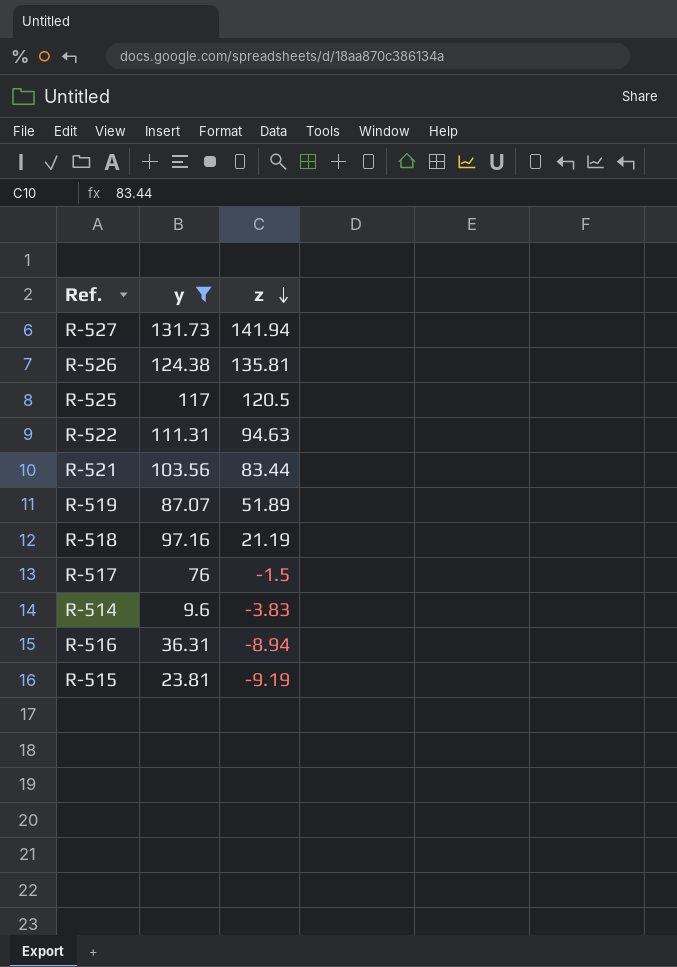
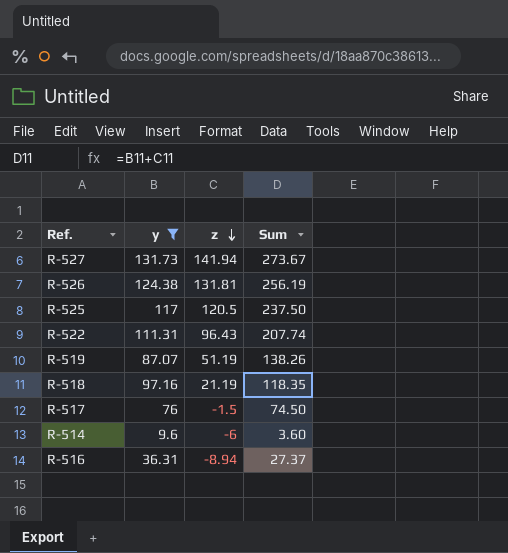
column Sum | formula: none -> [y] + [z]
row R-521: 103.56 | 83.44 -> none
row R-515: 23.81 | -9.19 -> none
R-526 | z: 135.81 -> 131.81
R-522 | z: 94.63 -> 96.43
R-519 | z: 51.89 -> 51.19
R-514 | z: -3.83 -> -6

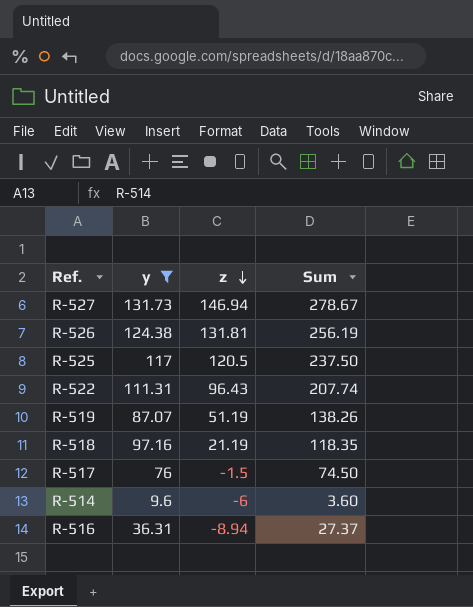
R-527 | z: 141.94 -> 146.94
R-527 | Sum: 273.67 -> 278.67

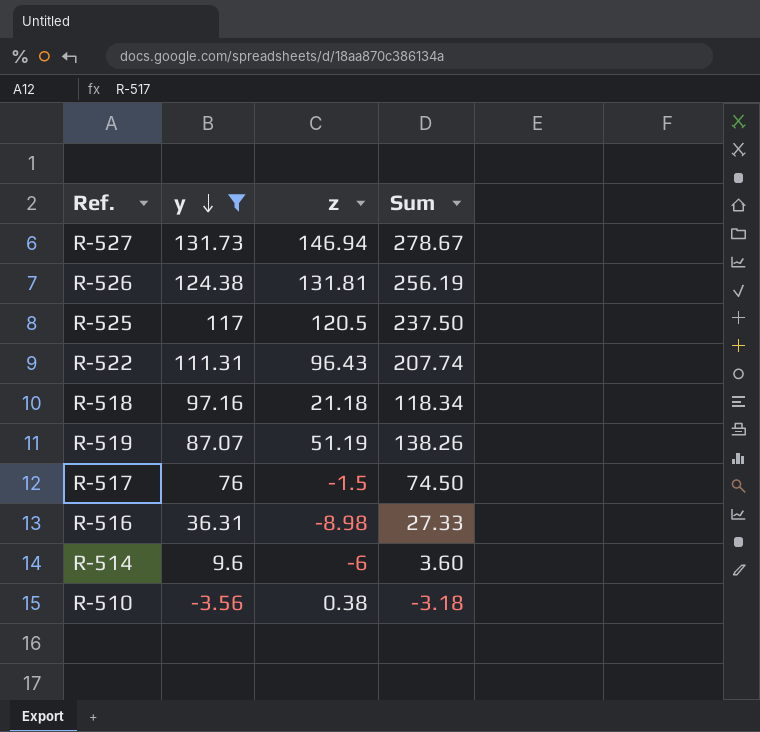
row order: z descending -> y descending
R-518 | z: 21.19 -> 21.18
R-518 | Sum: 118.35 -> 118.34
R-516 | z: -8.94 -> -8.98
R-516 | Sum: 27.37 -> 27.33
row R-510: none -> -3.56 | 0.38 | -3.18

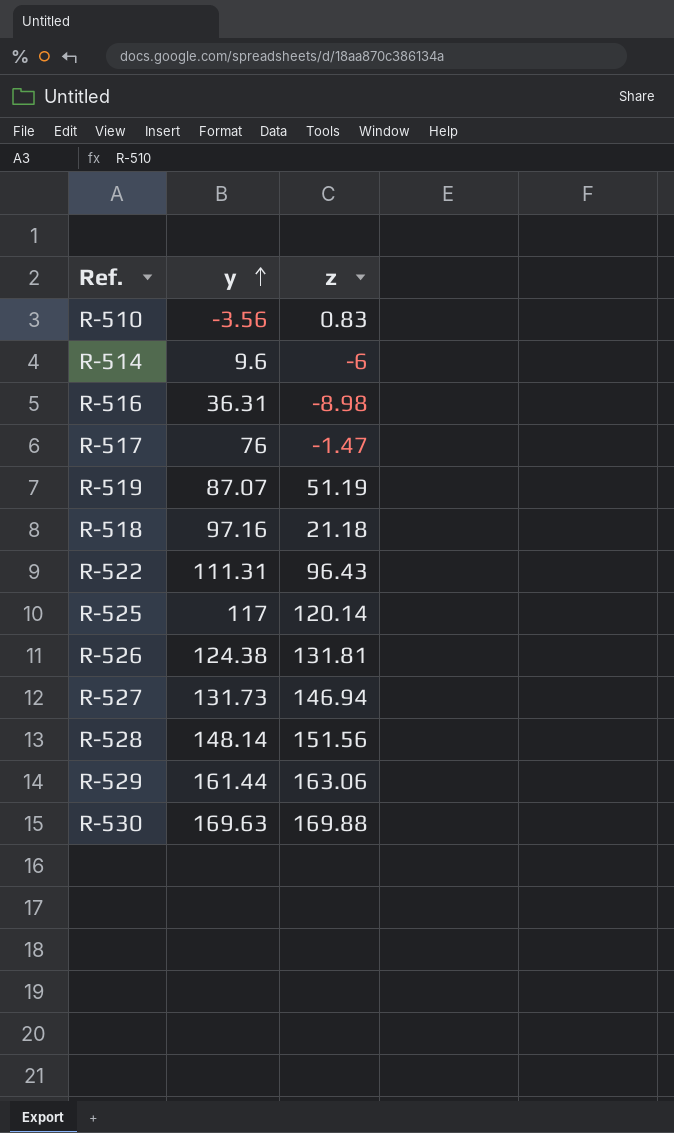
filter: y <= 131.73 -> none
row order: y descending -> y ascending
column Sum | formula: [y] + [z] -> none
R-510 | z: 0.38 -> 0.83
R-517 | z: -1.5 -> -1.47
R-525 | z: 120.5 -> 120.14

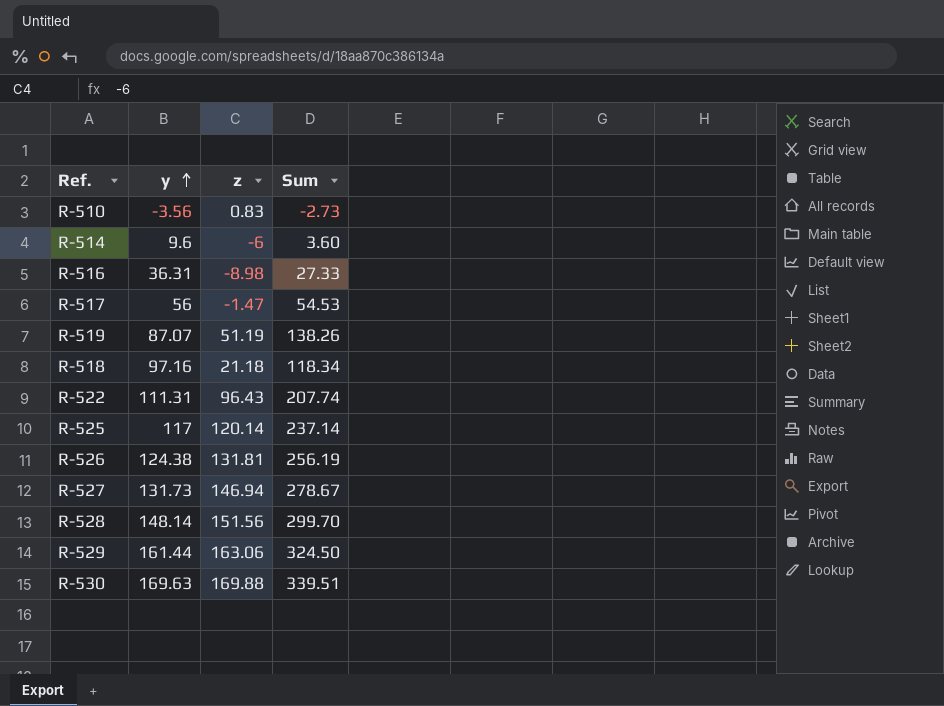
column Sum | formula: none -> [y] + [z]
R-517 | y: 76 -> 56

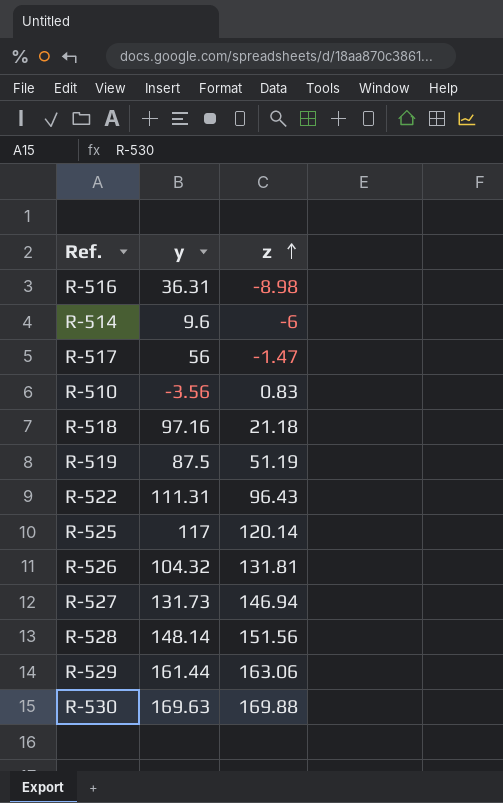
row order: y ascending -> z ascending
column Sum | formula: [y] + [z] -> none
R-519 | y: 87.07 -> 87.5
R-526 | y: 124.38 -> 104.32

